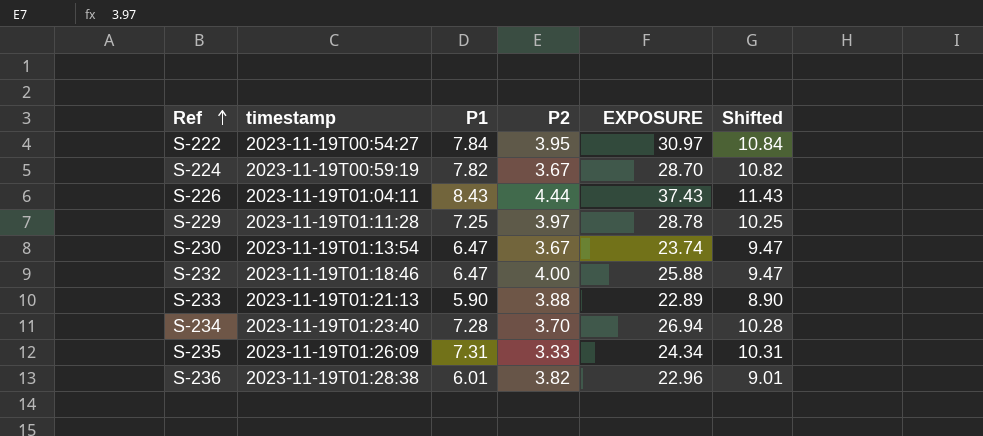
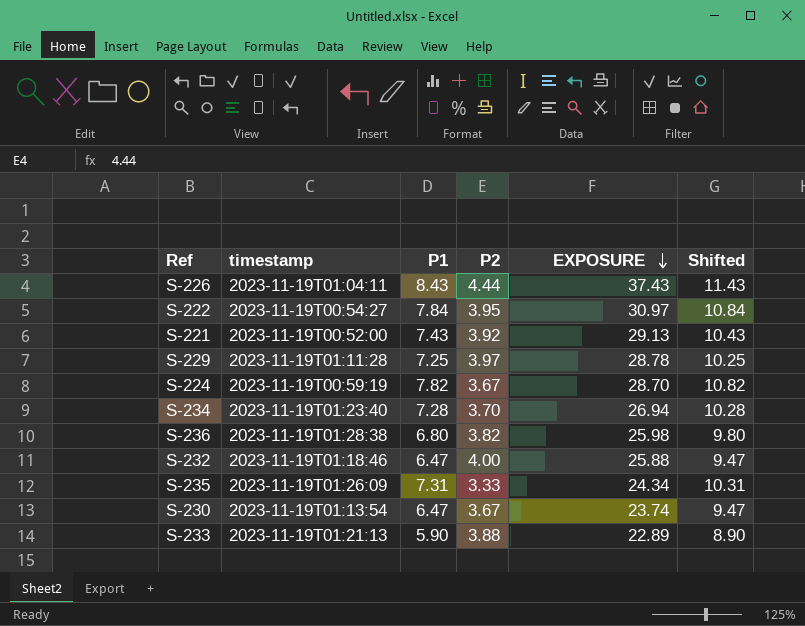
row order: Ref ascending -> EXPOSURE descending
row S-221: none -> 2023-11-19T00:52:00 | 7.43 | 3.92 | 29.13 | 10.43
S-236 | P1: 6.01 -> 6.80
S-236 | EXPOSURE: 22.96 -> 25.98
S-236 | Shifted: 9.01 -> 9.80

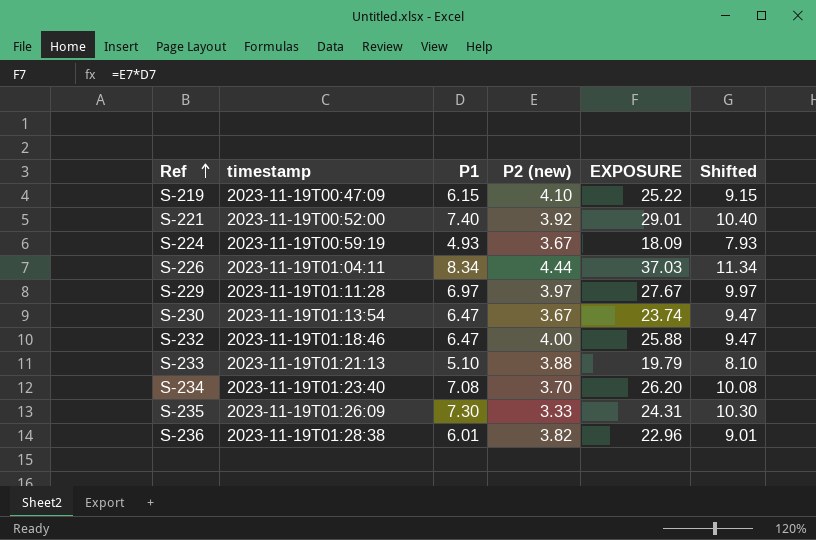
row order: EXPOSURE descending -> Ref ascending
column name: P2 -> P2 (new)
row S-222: 2023-11-19T00:54:27 | 7.84 | 3.95 | 30.97 | 10.84 -> none
row S-219: none -> 2023-11-19T00:47:09 | 6.15 | 4.10 | 25.22 | 9.15
S-221 | P1: 7.43 -> 7.40
S-221 | EXPOSURE: 29.13 -> 29.01
S-221 | Shifted: 10.43 -> 10.40
S-224 | P1: 7.82 -> 4.93
S-224 | EXPOSURE: 28.70 -> 18.09
S-224 | Shifted: 10.82 -> 7.93
S-226 | P1: 8.43 -> 8.34
S-226 | EXPOSURE: 37.43 -> 37.03
S-226 | Shifted: 11.43 -> 11.34
S-229 | P1: 7.25 -> 6.97
S-229 | EXPOSURE: 28.78 -> 27.67
S-229 | Shifted: 10.25 -> 9.97
S-233 | P1: 5.90 -> 5.10
S-233 | EXPOSURE: 22.89 -> 19.79
S-233 | Shifted: 8.90 -> 8.10
S-234 | P1: 7.28 -> 7.08
S-234 | EXPOSURE: 26.94 -> 26.20
S-234 | Shifted: 10.28 -> 10.08
S-235 | P1: 7.31 -> 7.30
S-235 | EXPOSURE: 24.34 -> 24.31
S-235 | Shifted: 10.31 -> 10.30
S-236 | P1: 6.80 -> 6.01
S-236 | EXPOSURE: 25.98 -> 22.96
S-236 | Shifted: 9.80 -> 9.01

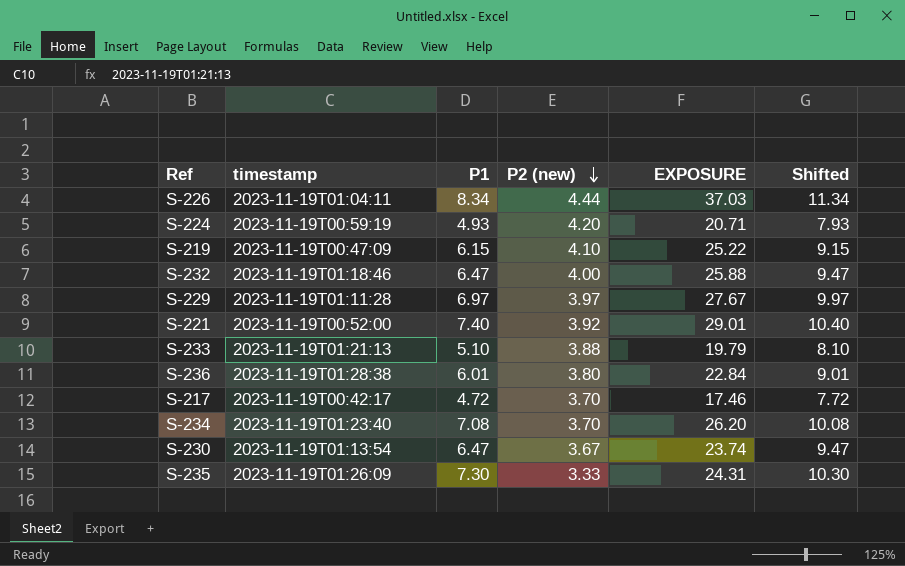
row order: Ref ascending -> P2 (new) descending
S-224 | P2 (new): 3.67 -> 4.20
S-224 | EXPOSURE: 18.09 -> 20.71
S-236 | P2 (new): 3.82 -> 3.80
S-236 | EXPOSURE: 22.96 -> 22.84
row S-217: none -> 2023-11-19T00:42:17 | 4.72 | 3.70 | 17.46 | 7.72

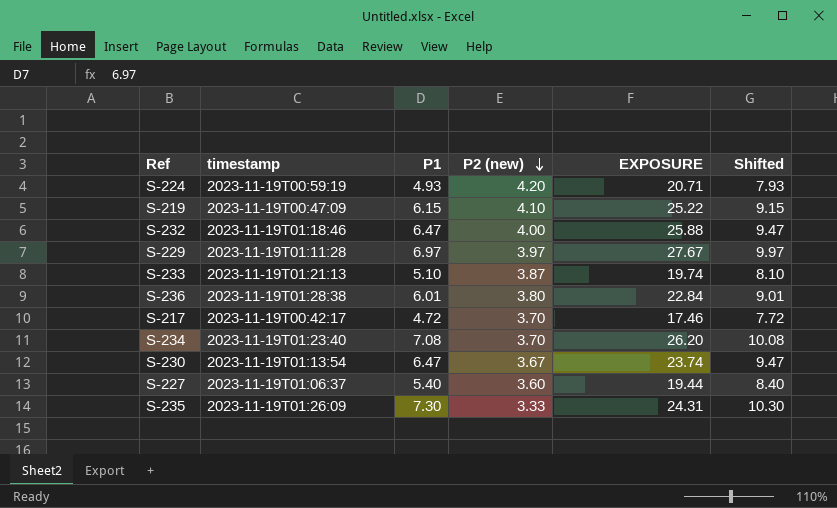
row S-226: 2023-11-19T01:04:11 | 8.34 | 4.44 | 37.03 | 11.34 -> none
row S-221: 2023-11-19T00:52:00 | 7.40 | 3.92 | 29.01 | 10.40 -> none
S-233 | P2 (new): 3.88 -> 3.87
S-233 | EXPOSURE: 19.79 -> 19.74
row S-227: none -> 2023-11-19T01:06:37 | 5.40 | 3.60 | 19.44 | 8.40

